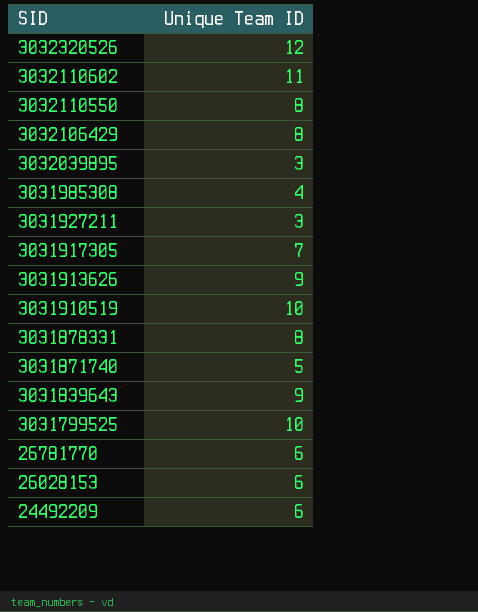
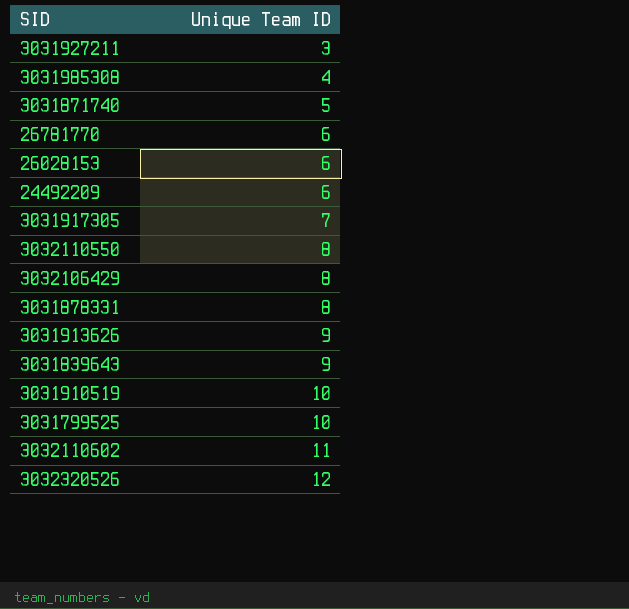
row order: SID descending -> Unique Team ID ascending
row 3032039895: 3 -> none

